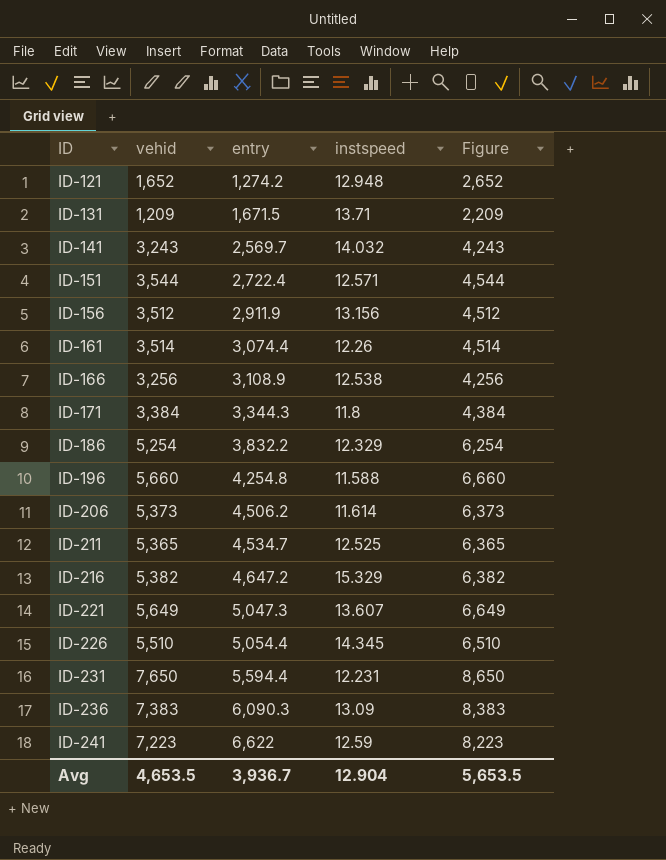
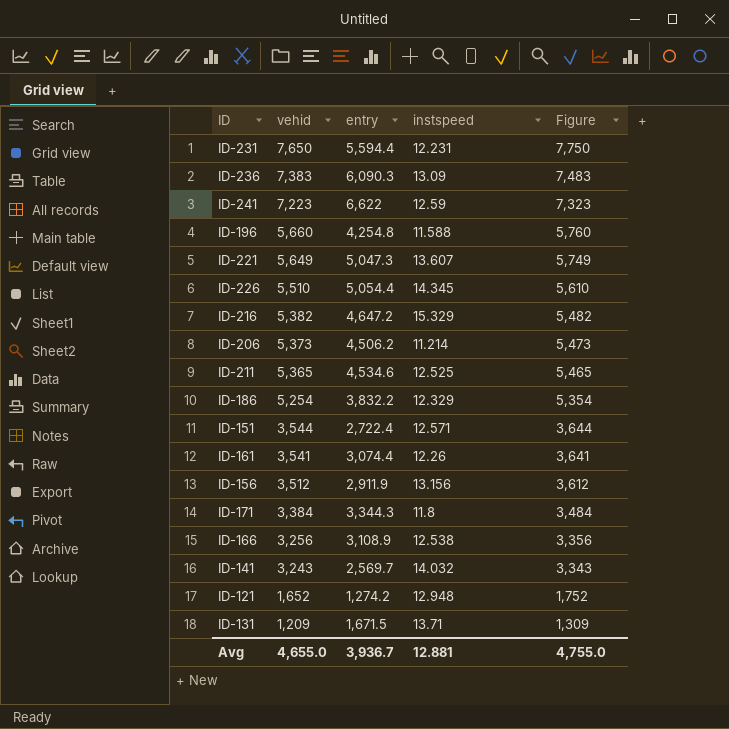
row order: ID ascending -> vehid descending
column Figure | formula: [vehid] + 1000 -> [vehid] + 100
ID-206 | instspeed: 11.614 -> 11.214
ID-211 | entry: 4,534.7 -> 4,534.6
ID-161 | vehid: 3,514 -> 3,541
Avg | vehid: 4,653.5 -> 4,655.0
Avg | instspeed: 12.904 -> 12.881
Avg | Figure: 5,653.5 -> 4,755.0

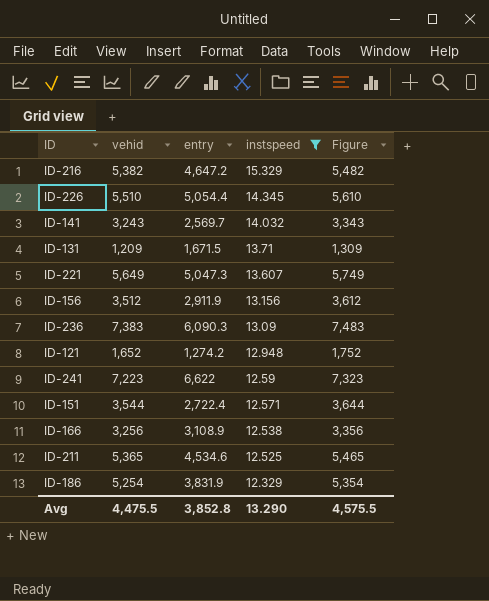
filter: none -> instspeed >= 12.329
row order: vehid descending -> instspeed descending
ID-186 | entry: 3,832.2 -> 3,831.9
Avg | vehid: 4,655.0 -> 4,475.5
Avg | entry: 3,936.7 -> 3,852.8
Avg | instspeed: 12.881 -> 13.290
Avg | Figure: 4,755.0 -> 4,575.5

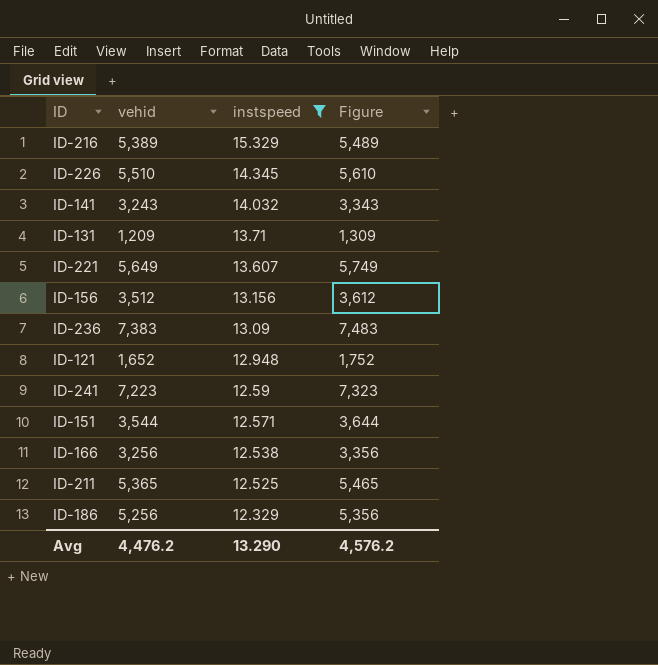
column entry | position: 3 -> none
ID-216 | vehid: 5,382 -> 5,389
ID-216 | Figure: 5,482 -> 5,489
ID-186 | vehid: 5,254 -> 5,256
ID-186 | Figure: 5,354 -> 5,356
Avg | vehid: 4,475.5 -> 4,476.2
Avg | Figure: 4,575.5 -> 4,576.2

